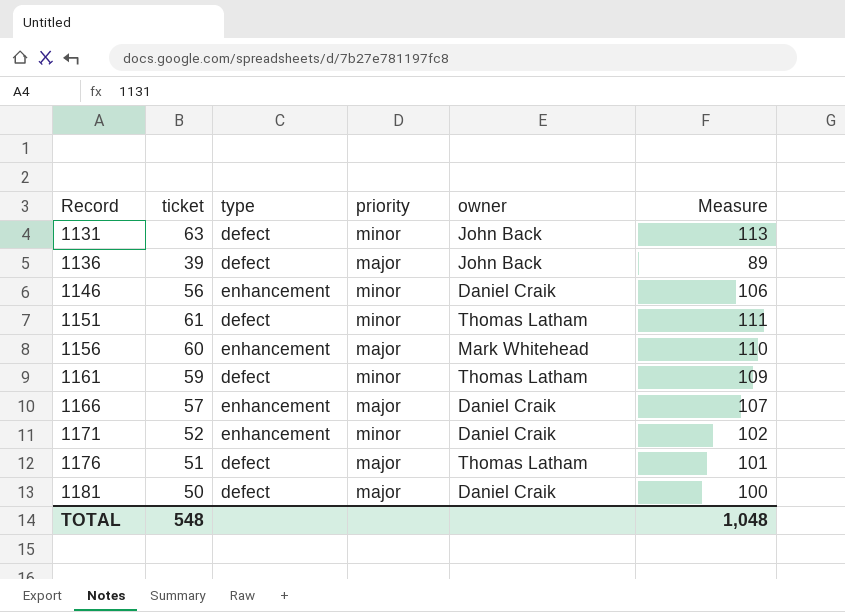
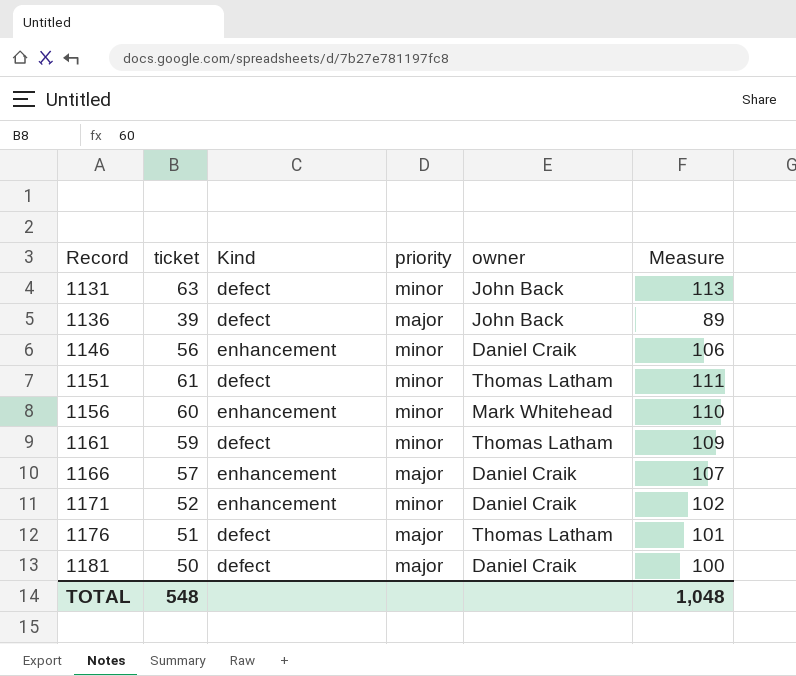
column name: type -> Kind
1156 | priority: major -> minor

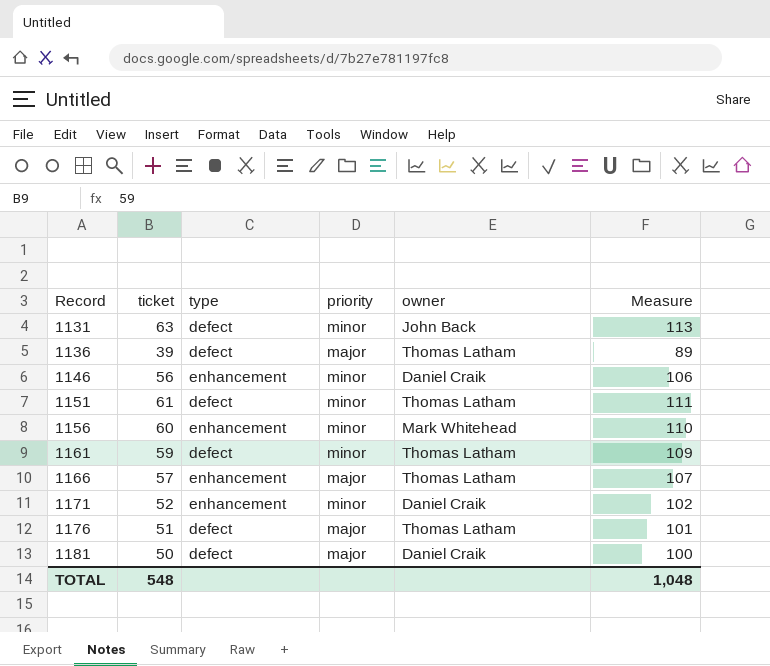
column name: Kind -> type
1136 | owner: John Back -> Thomas Latham
1166 | owner: Daniel Craik -> Thomas Latham

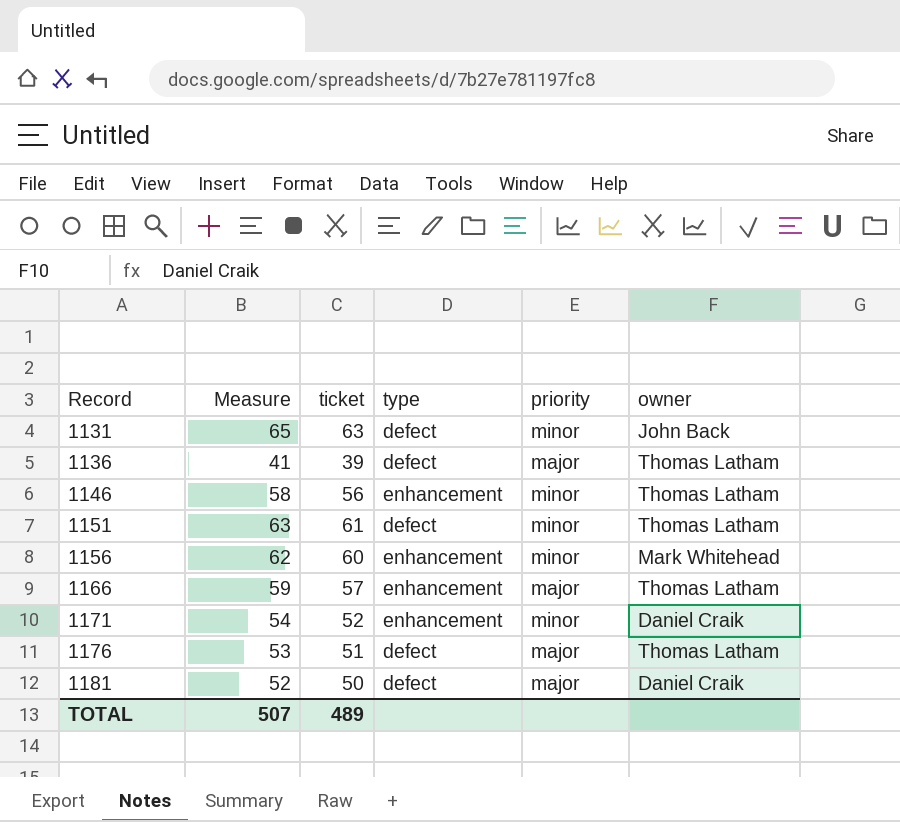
column Measure | formula: [ticket] + 50 -> [ticket] + 2
column Measure | position: 6 -> 2
row 1161: 59 | defect | minor | Thomas Latham | 109 -> none
1146 | owner: Daniel Craik -> Thomas Latham
TOTAL | Measure: 1,048 -> 507
TOTAL | ticket: 548 -> 489

